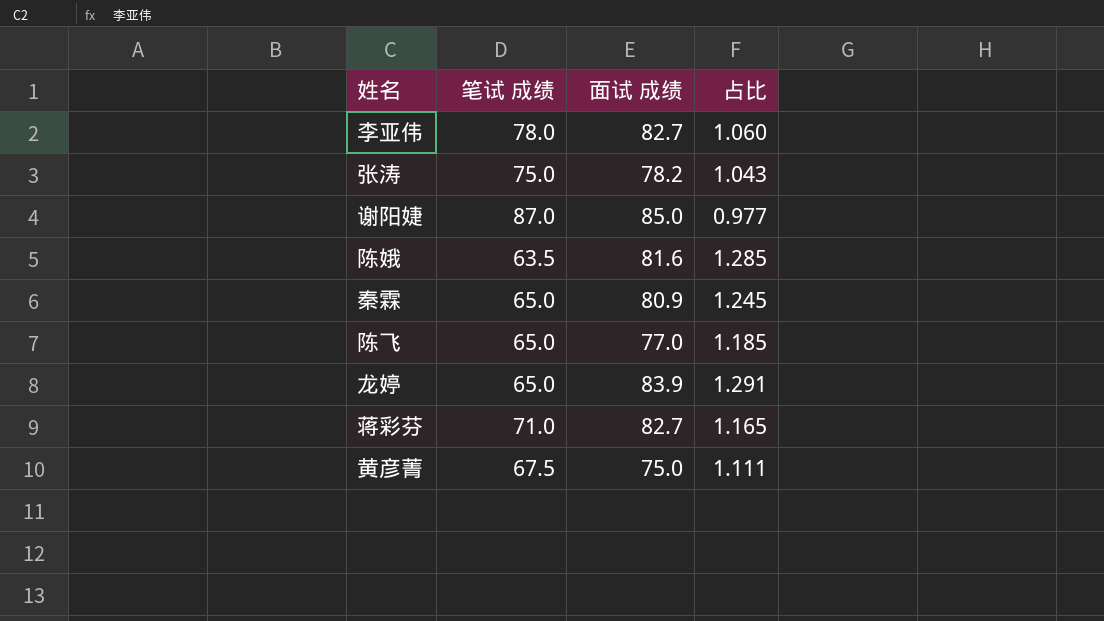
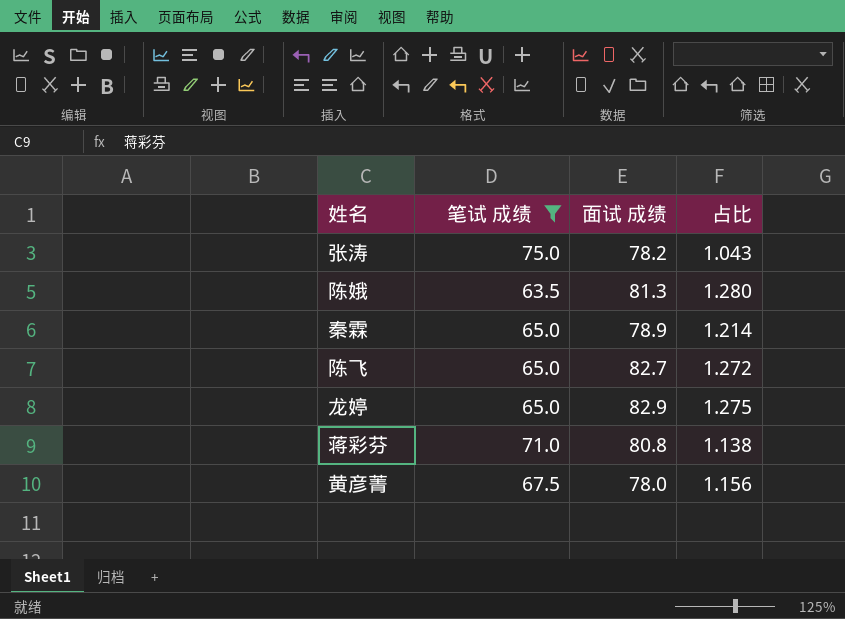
filter: none -> 笔试 成绩 <= 75.0
陈娥 | 面试 成绩: 81.6 -> 81.3
陈娥 | 占比: 1.285 -> 1.280
秦霖 | 面试 成绩: 80.9 -> 78.9
秦霖 | 占比: 1.245 -> 1.214
陈飞 | 面试 成绩: 77.0 -> 82.7
陈飞 | 占比: 1.185 -> 1.272
龙婷 | 面试 成绩: 83.9 -> 82.9
龙婷 | 占比: 1.291 -> 1.275
蒋彩芬 | 面试 成绩: 82.7 -> 80.8
蒋彩芬 | 占比: 1.165 -> 1.138
黄彦菁 | 面试 成绩: 75.0 -> 78.0
黄彦菁 | 占比: 1.111 -> 1.156

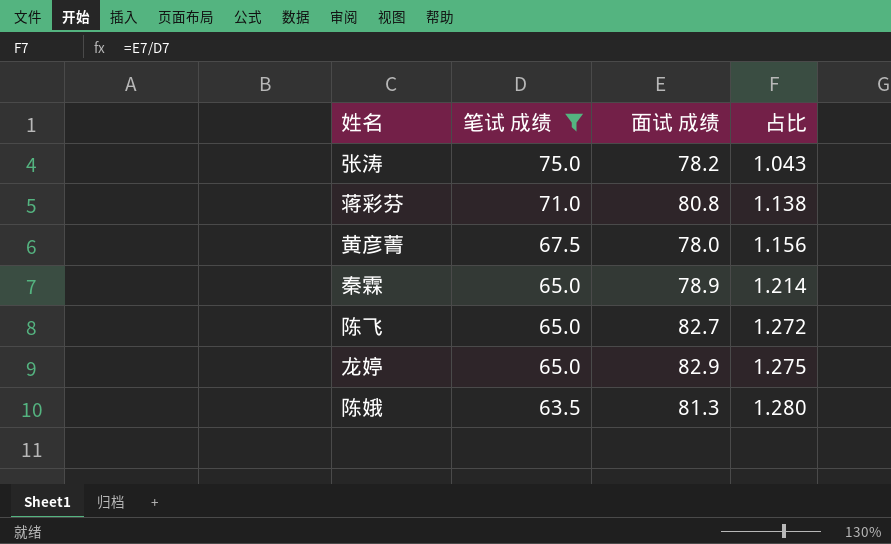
row order: none -> 笔试 成绩 descending

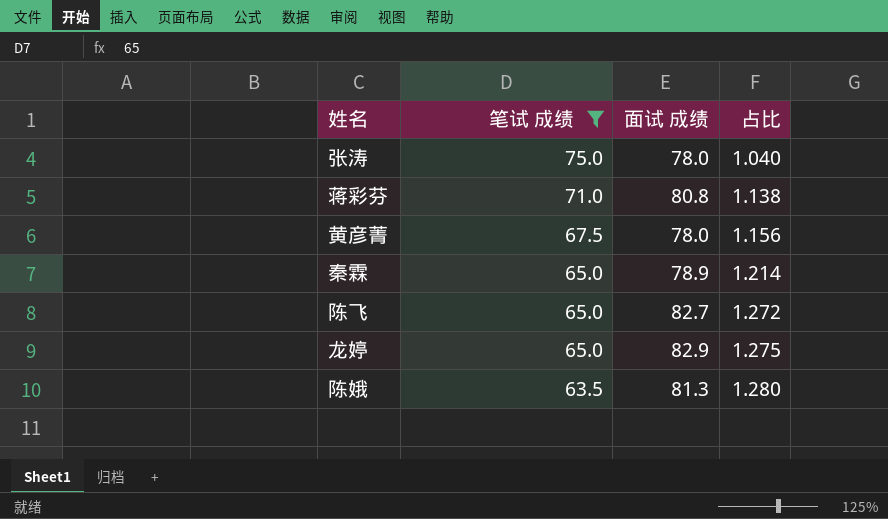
张涛 | 面试 成绩: 78.2 -> 78.0
张涛 | 占比: 1.043 -> 1.040

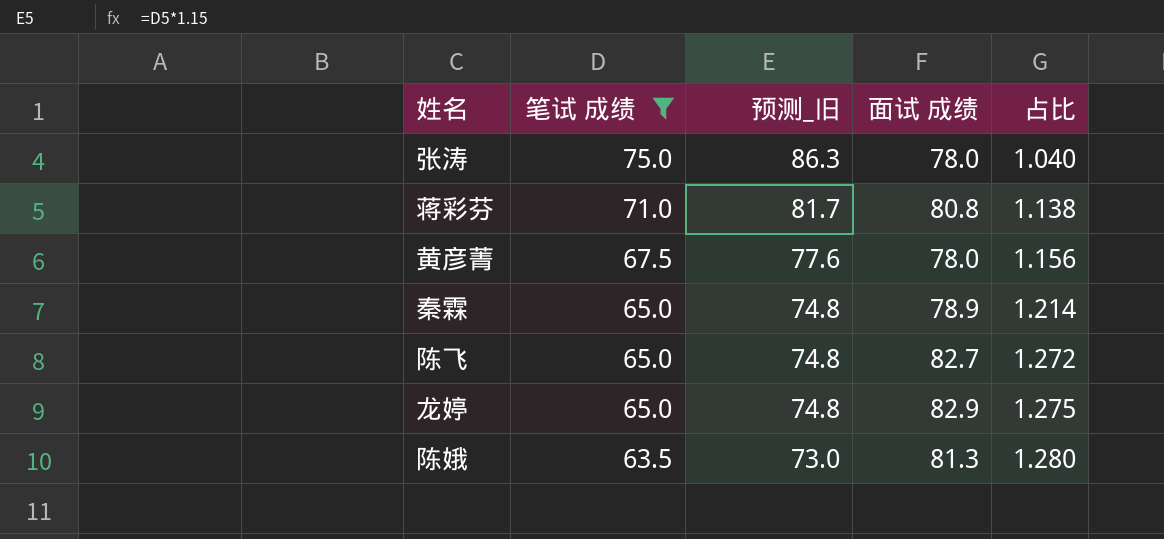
column 预测_旧 | formula: none -> [笔试 成绩] * 1.15

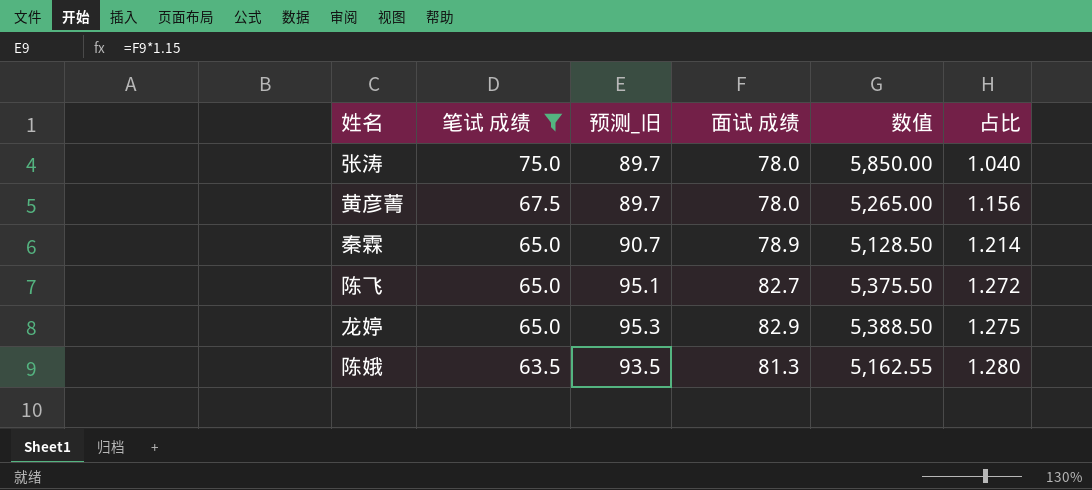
column 预测_旧 | formula: [笔试 成绩] * 1.15 -> [面试 成绩] * 1.15
column 数值 | formula: none -> [笔试 成绩] * [面试 成绩]
row 蒋彩芬: 71.0 | 81.7 | 80.8 | 1.138 -> none

